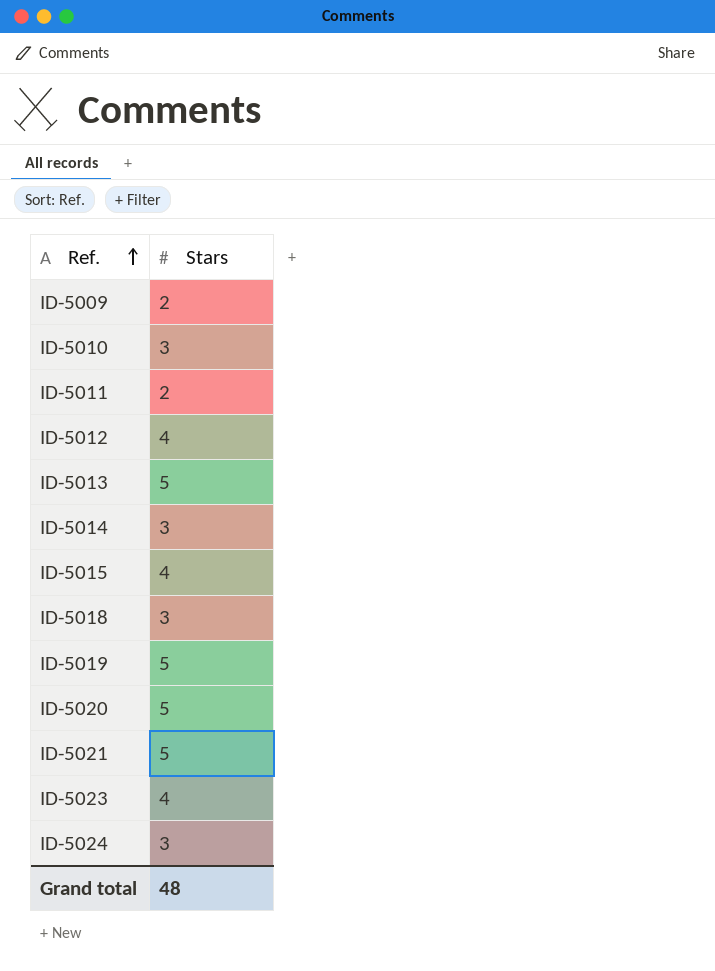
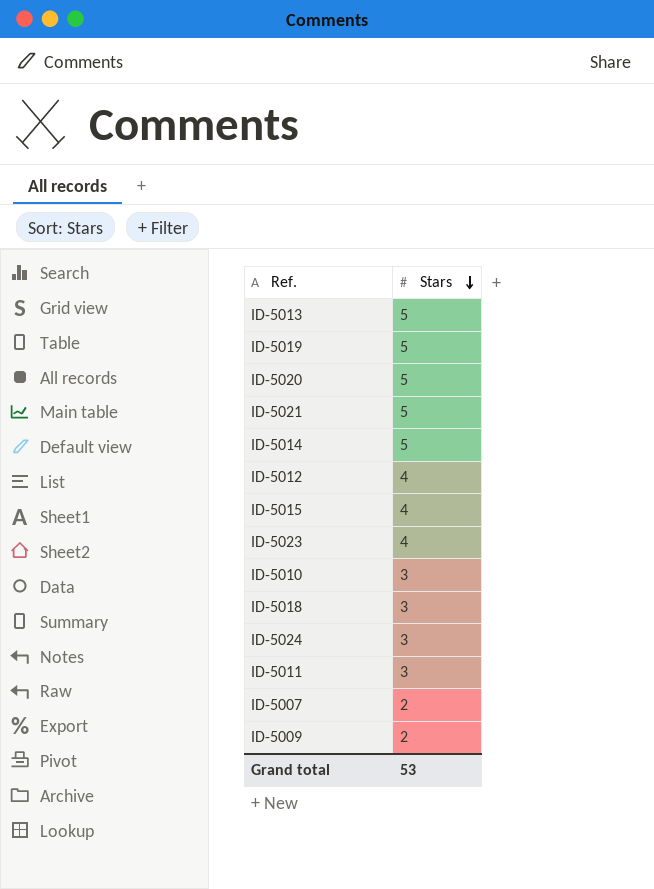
row order: Ref. ascending -> Stars descending
ID-5014 | Stars: 3 -> 5
ID-5011 | Stars: 2 -> 3
row ID-5007: none -> 2
Grand total | Stars: 48 -> 53

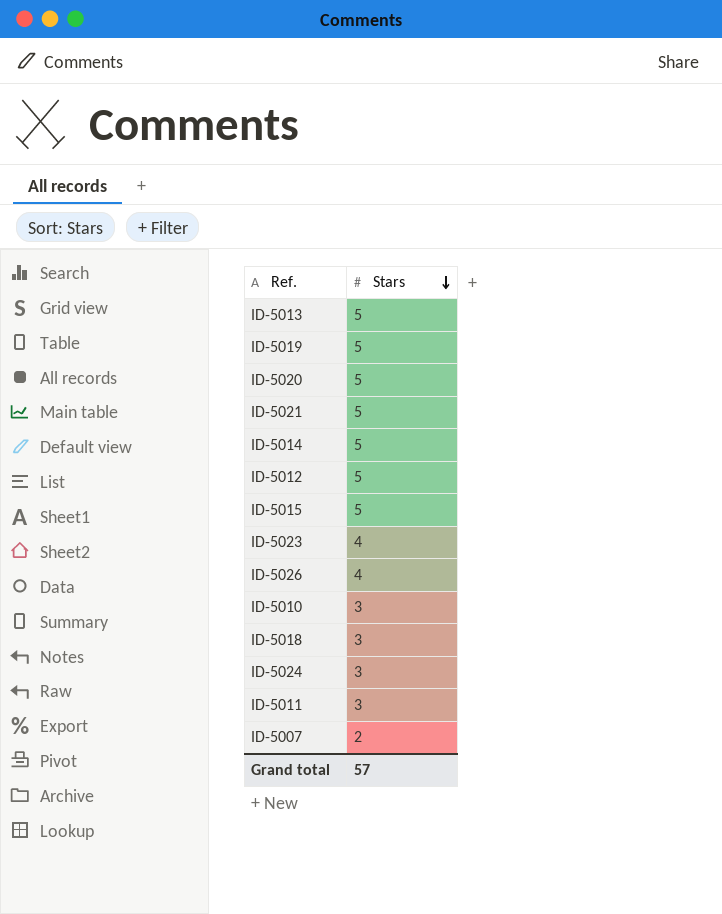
row ID-5009: 2 -> none
ID-5012 | Stars: 4 -> 5
ID-5015 | Stars: 4 -> 5
row ID-5026: none -> 4
Grand total | Stars: 53 -> 57

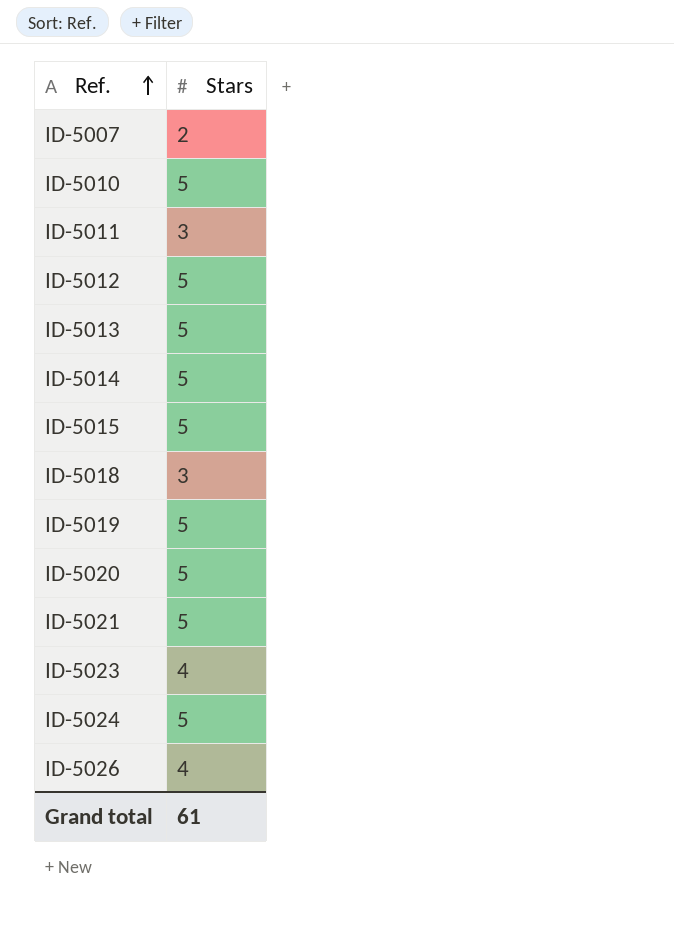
row order: Stars descending -> Ref. ascending
ID-5010 | Stars: 3 -> 5
ID-5024 | Stars: 3 -> 5
Grand total | Stars: 57 -> 61

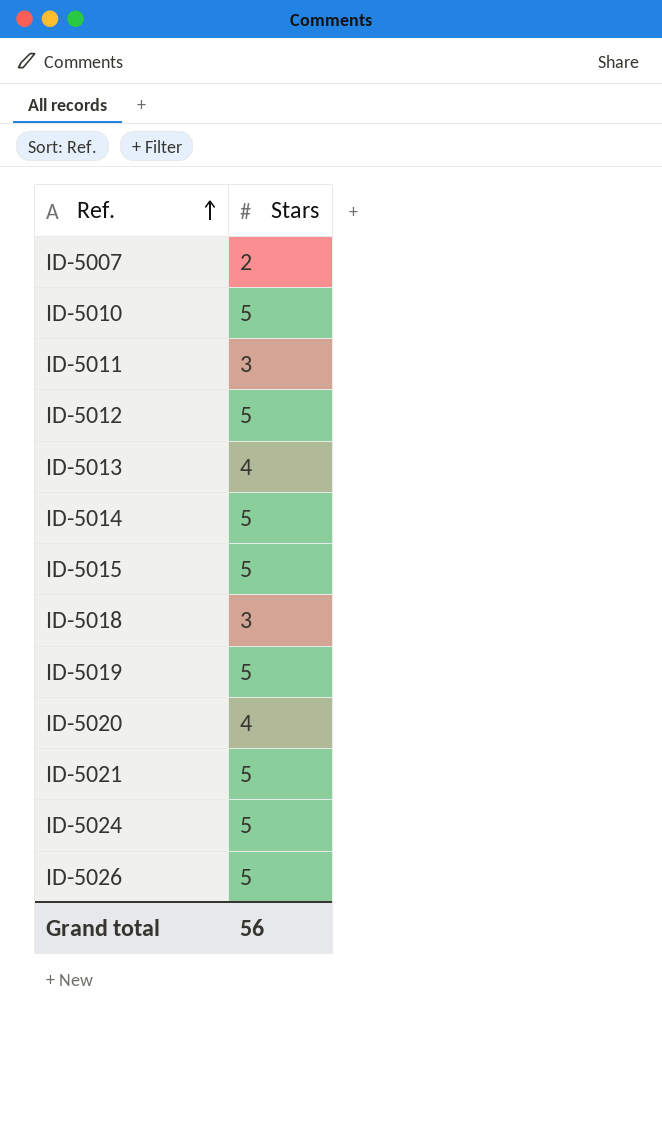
row ID-5023: 4 -> none
ID-5013 | Stars: 5 -> 4
ID-5020 | Stars: 5 -> 4
ID-5026 | Stars: 4 -> 5
Grand total | Stars: 61 -> 56

